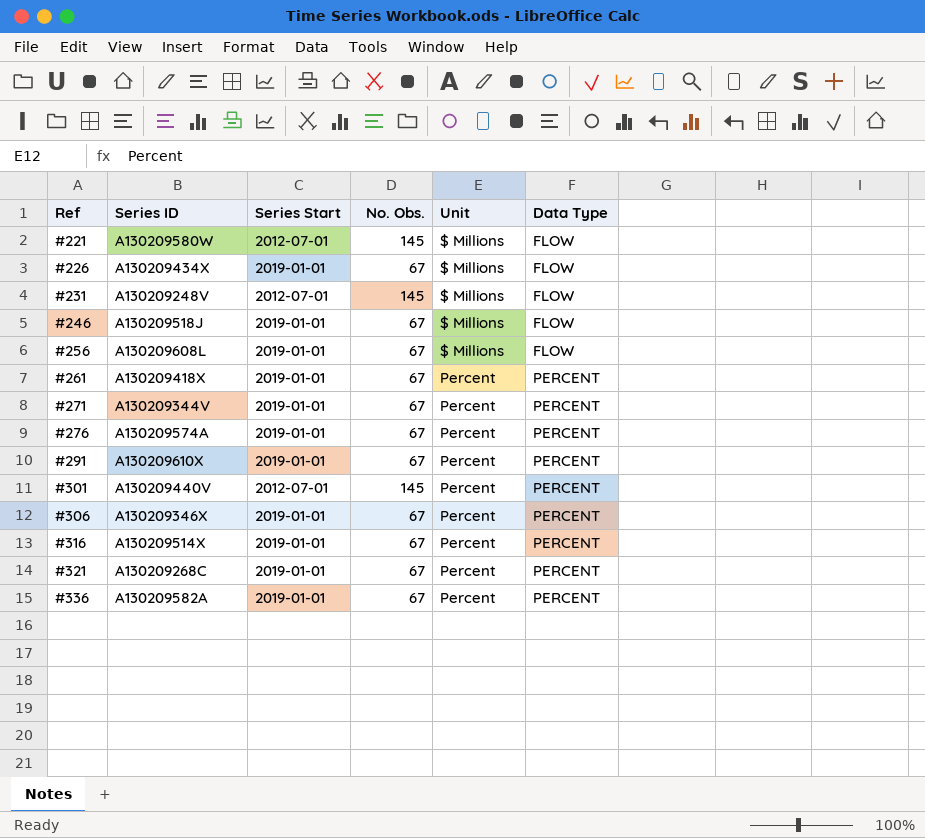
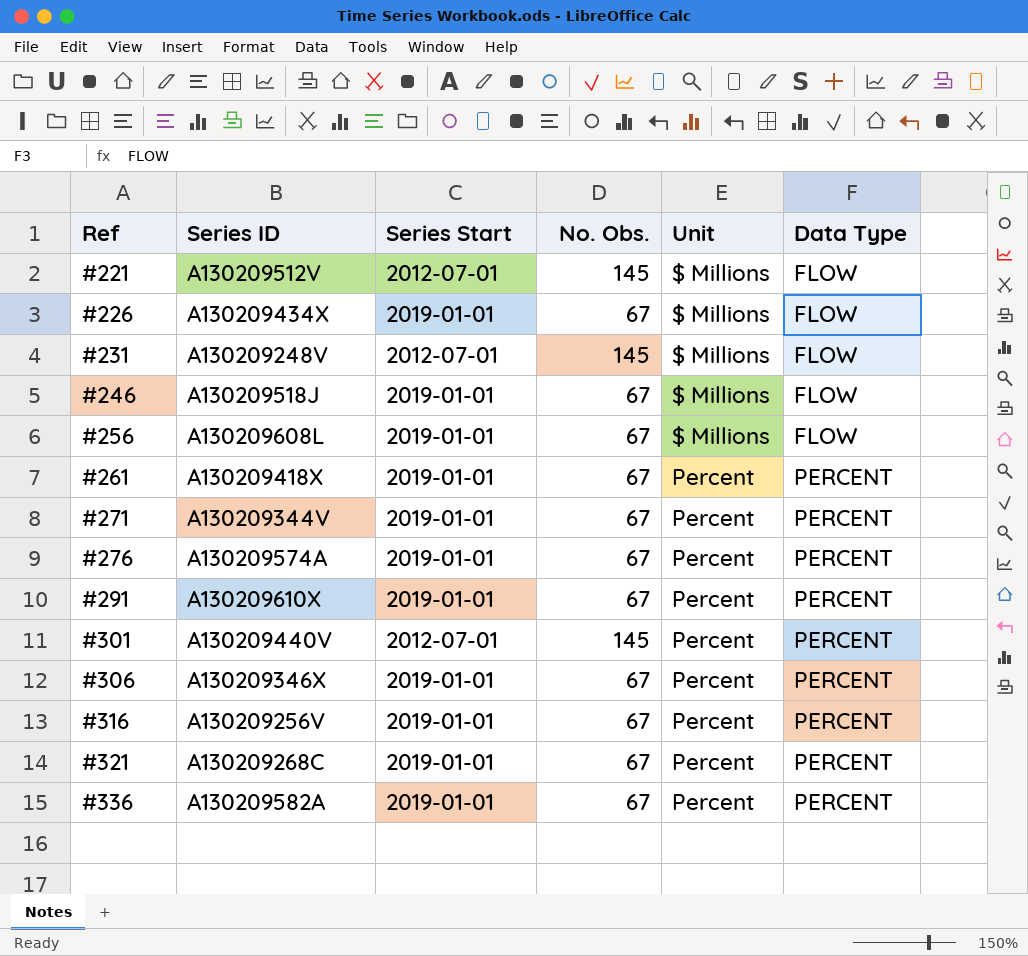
#221 | Series ID: A130209580W -> A130209512V
#316 | Series ID: A130209514X -> A130209256V

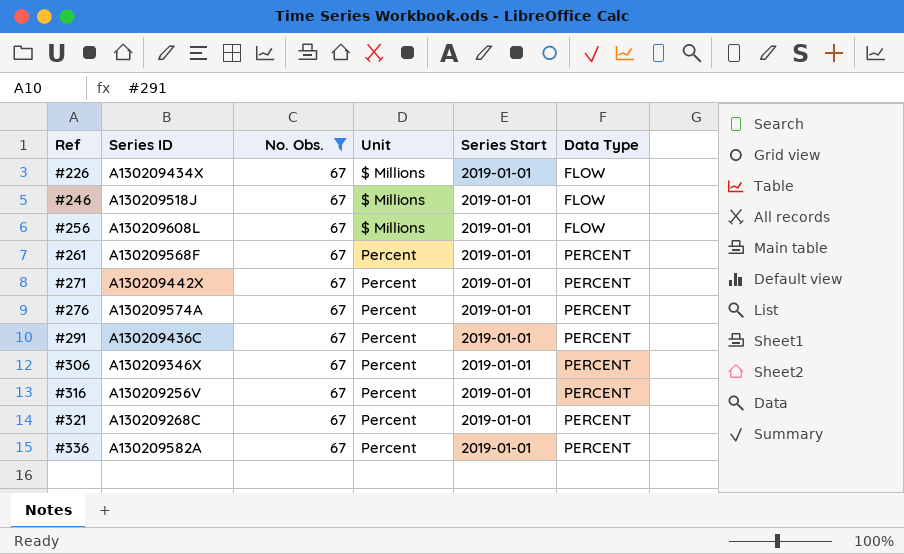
filter: none -> No. Obs. = 67
column Series Start | position: 3 -> 5
#261 | Series ID: A130209418X -> A130209568F
#271 | Series ID: A130209344V -> A130209442X
#291 | Series ID: A130209610X -> A130209436C

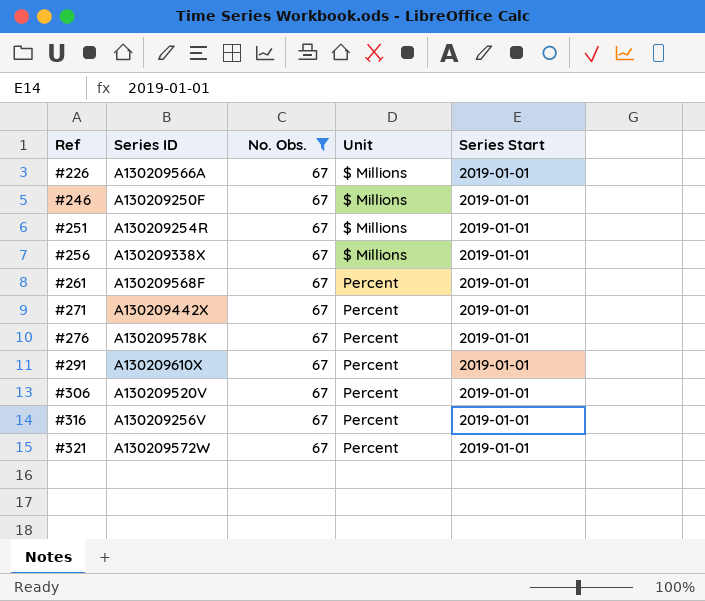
column Data Type | position: 6 -> none
row #336: A130209582A | 67 | Percent | 2019-01-01 | PERCENT -> none
#226 | Series ID: A130209434X -> A130209566A
#246 | Series ID: A130209518J -> A130209250F
row #251: none -> A130209254R | 67 | $ Millions | 2019-01-01
#256 | Series ID: A130209608L -> A130209338X
#276 | Series ID: A130209574A -> A130209578K
#291 | Series ID: A130209436C -> A130209610X
#306 | Series ID: A130209346X -> A130209520V
#321 | Series ID: A130209268C -> A130209572W

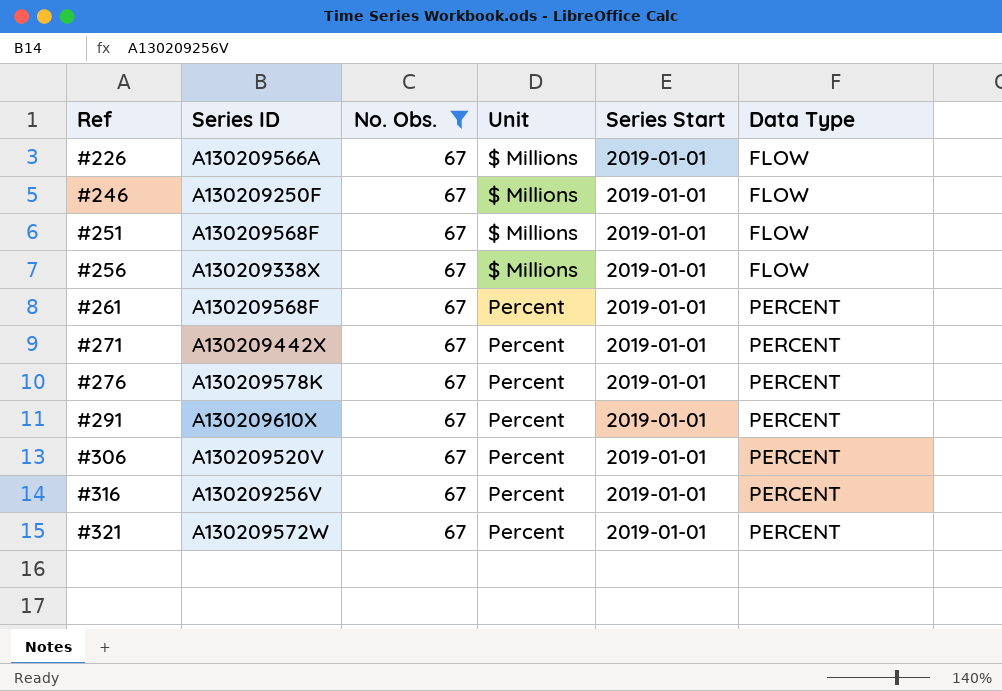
column Data Type | position: none -> 6
#251 | Series ID: A130209254R -> A130209568F

